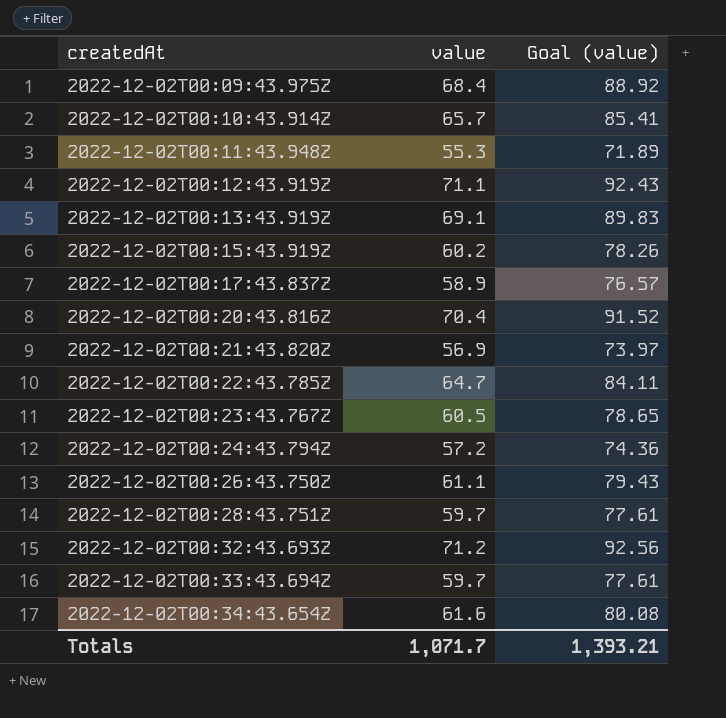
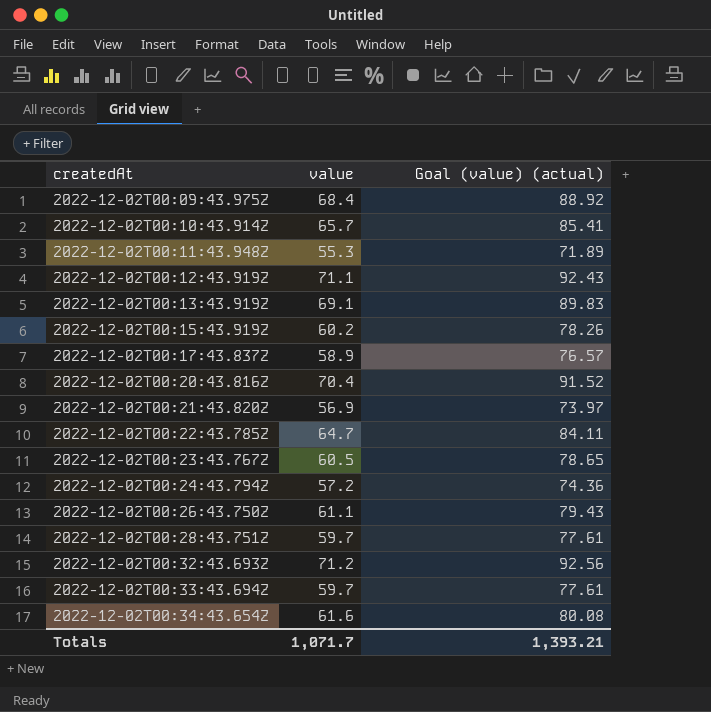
column name: Goal (value) -> Goal (value) (actual)

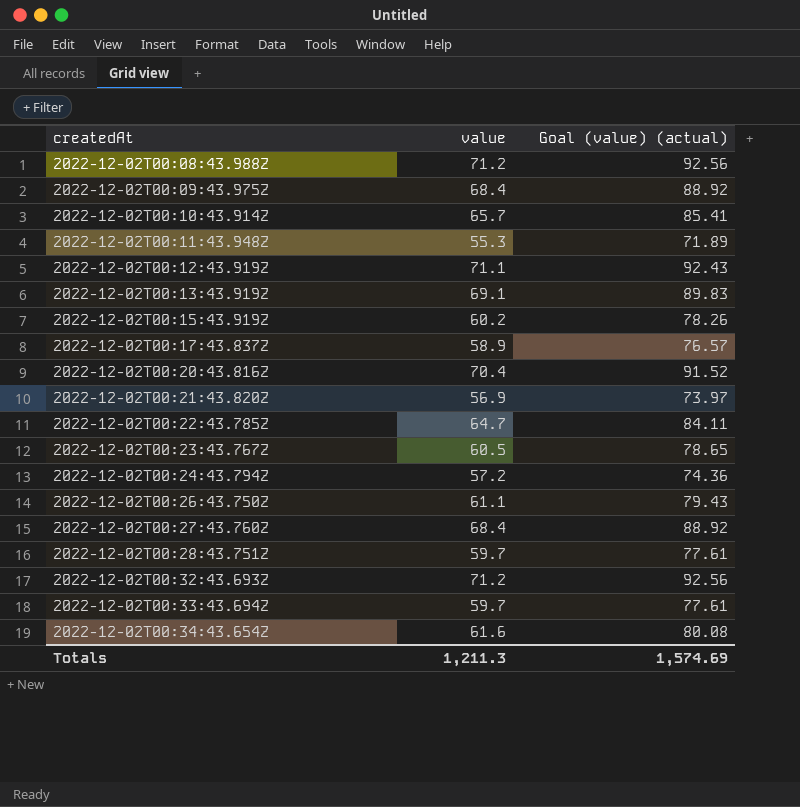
row 2022-12-02T00:08:43.988Z: none -> 71.2 | 92.56
row 2022-12-02T00:27:43.760Z: none -> 68.4 | 88.92
Totals | value: 1,071.7 -> 1,211.3
Totals | Goal (value) (actual): 1,393.21 -> 1,574.69

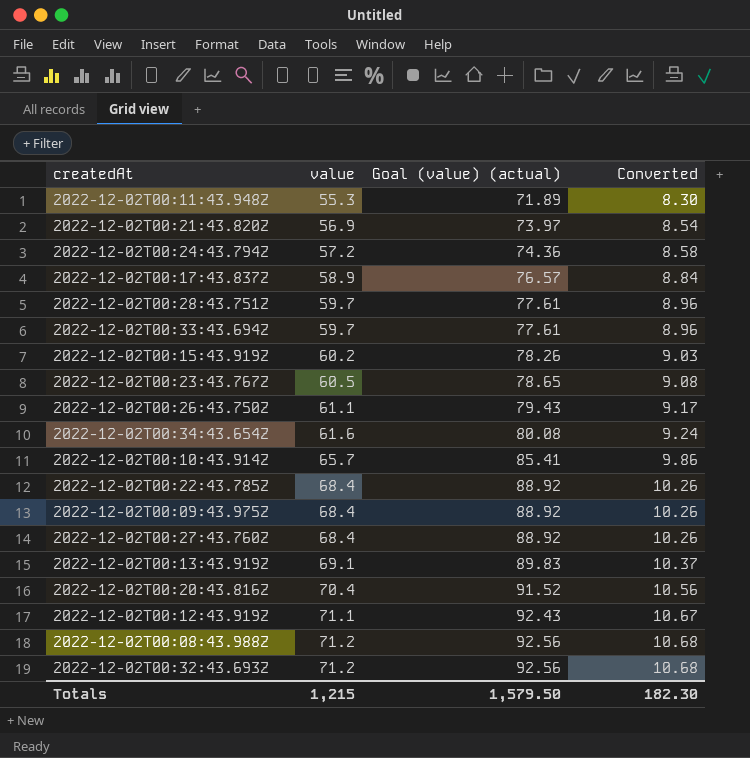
row order: createdAt ascending -> value ascending
column Converted | formula: none -> [value] * 0.15
2022-12-02T00:22:43.785Z | value: 64.7 -> 68.4
2022-12-02T00:22:43.785Z | Goal (value) (actual): 84.11 -> 88.92
Totals | value: 1,211.3 -> 1,215
Totals | Goal (value) (actual): 1,574.69 -> 1,579.50

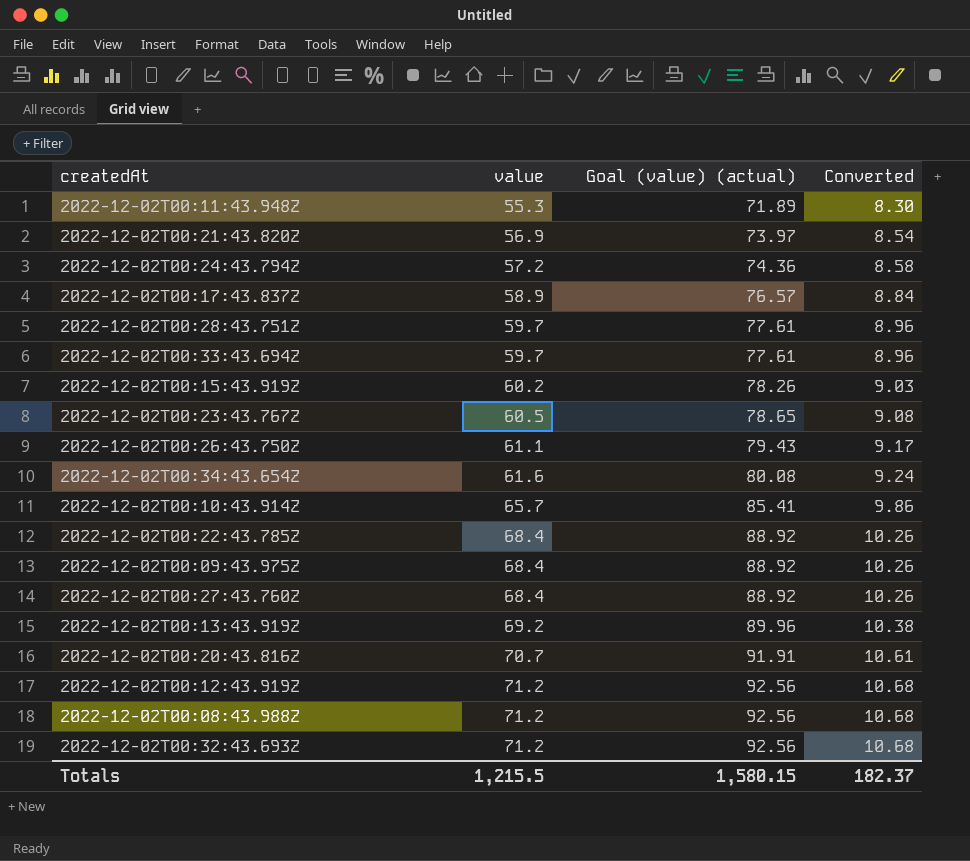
2022-12-02T00:13:43.919Z | value: 69.1 -> 69.2
2022-12-02T00:13:43.919Z | Goal (value) (actual): 89.83 -> 89.96
2022-12-02T00:13:43.919Z | Converted: 10.37 -> 10.38
2022-12-02T00:20:43.816Z | value: 70.4 -> 70.7
2022-12-02T00:20:43.816Z | Goal (value) (actual): 91.52 -> 91.91
2022-12-02T00:20:43.816Z | Converted: 10.56 -> 10.61
2022-12-02T00:12:43.919Z | value: 71.1 -> 71.2
2022-12-02T00:12:43.919Z | Goal (value) (actual): 92.43 -> 92.56
2022-12-02T00:12:43.919Z | Converted: 10.67 -> 10.68
Totals | value: 1,215 -> 1,215.5
Totals | Goal (value) (actual): 1,579.50 -> 1,580.15
Totals | Converted: 182.30 -> 182.37

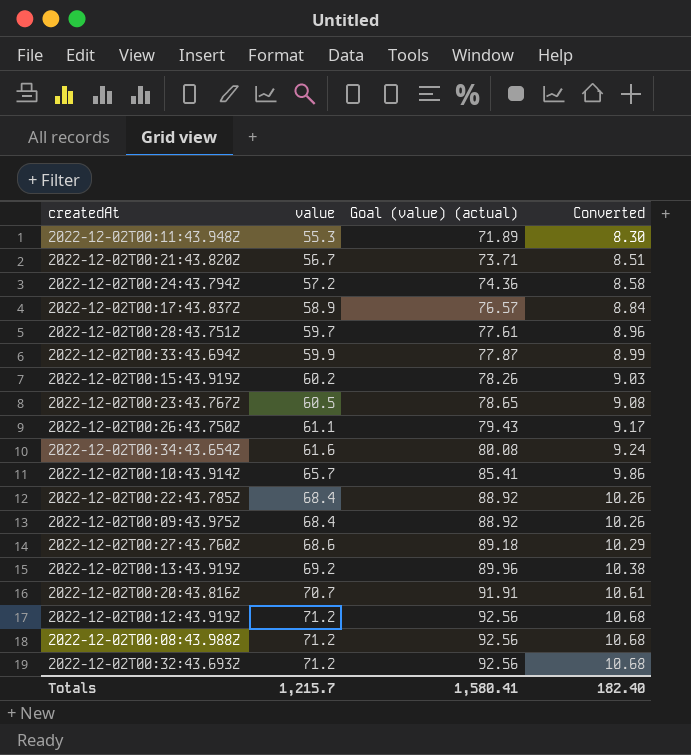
2022-12-02T00:21:43.820Z | value: 56.9 -> 56.7
2022-12-02T00:21:43.820Z | Goal (value) (actual): 73.97 -> 73.71
2022-12-02T00:21:43.820Z | Converted: 8.54 -> 8.51
2022-12-02T00:33:43.694Z | value: 59.7 -> 59.9
2022-12-02T00:33:43.694Z | Goal (value) (actual): 77.61 -> 77.87
2022-12-02T00:33:43.694Z | Converted: 8.96 -> 8.99
2022-12-02T00:27:43.760Z | value: 68.4 -> 68.6
2022-12-02T00:27:43.760Z | Goal (value) (actual): 88.92 -> 89.18
2022-12-02T00:27:43.760Z | Converted: 10.26 -> 10.29
Totals | value: 1,215.5 -> 1,215.7
Totals | Goal (value) (actual): 1,580.15 -> 1,580.41
Totals | Converted: 182.37 -> 182.40

